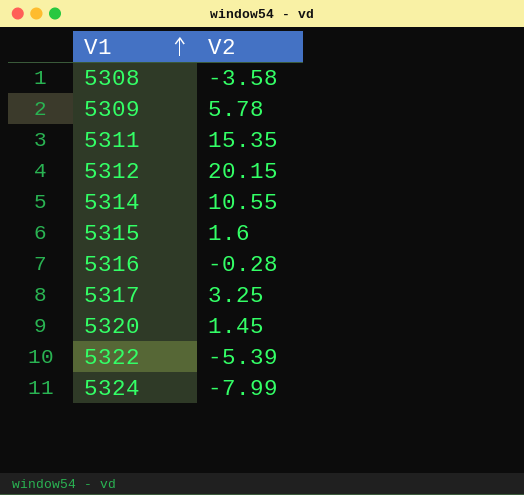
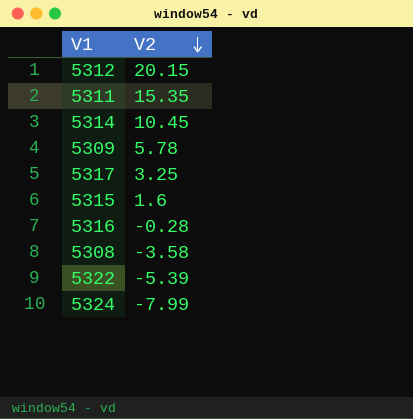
row order: V1 ascending -> V2 descending
row 5320: 1.45 -> none
5314 | V2: 10.55 -> 10.45

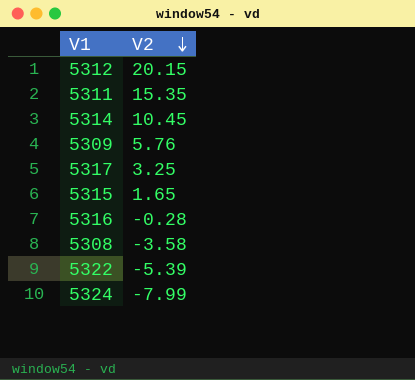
5309 | V2: 5.78 -> 5.76
5315 | V2: 1.6 -> 1.65

